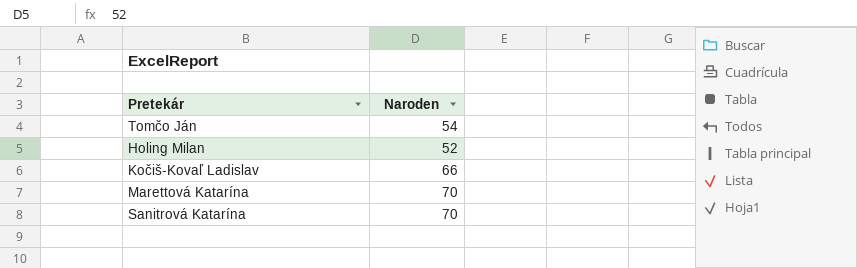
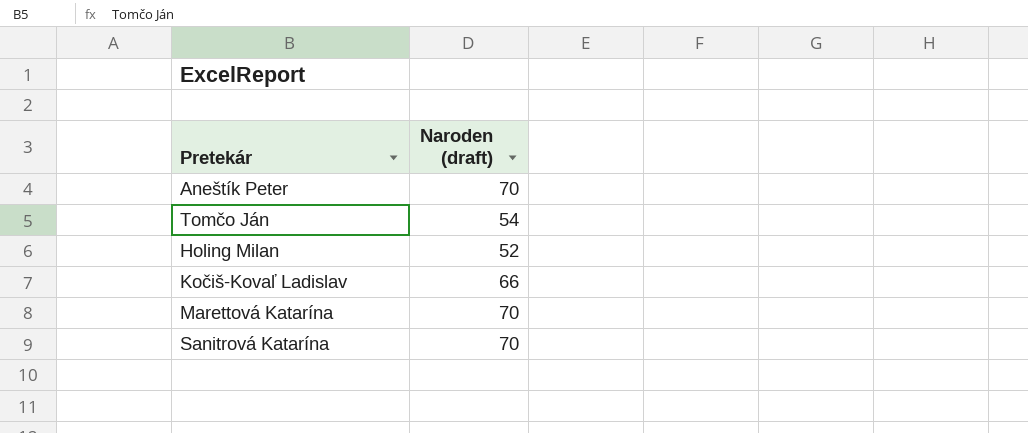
column name: Naroden -> Naroden (draft)
row Aneštík Peter: none -> 70

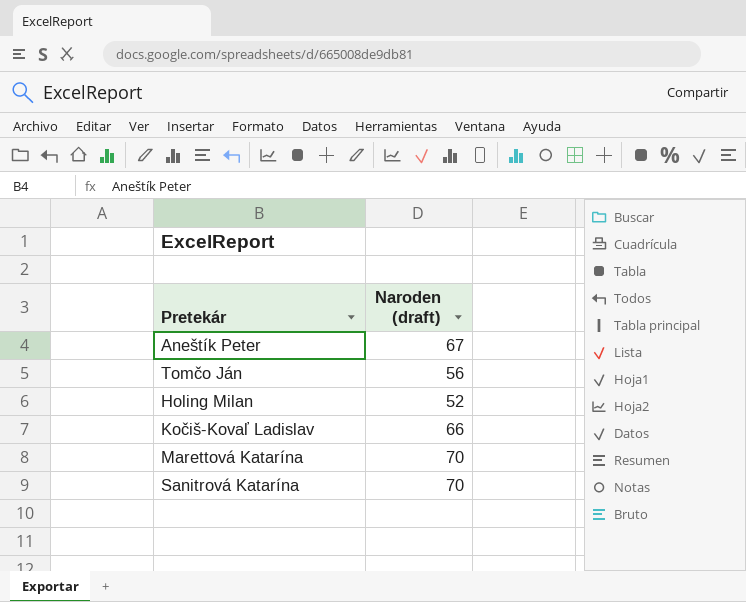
Aneštík Peter | Naroden (draft): 70 -> 67
Tomčo Ján | Naroden (draft): 54 -> 56

